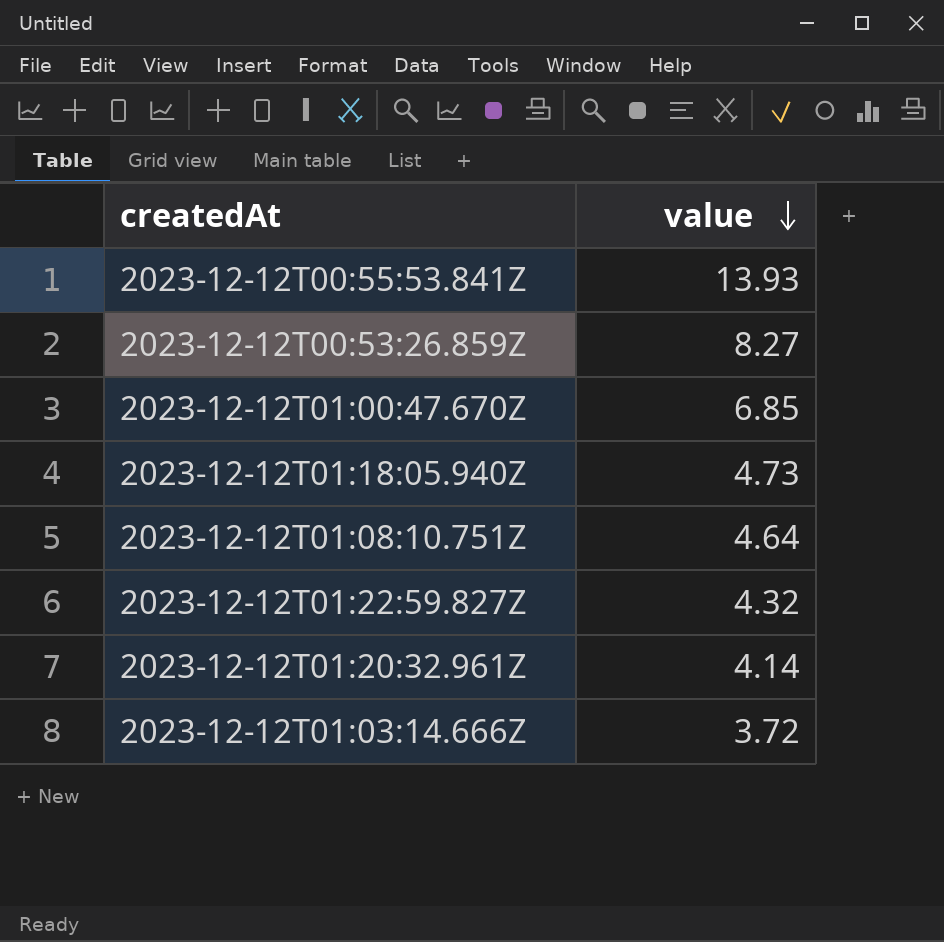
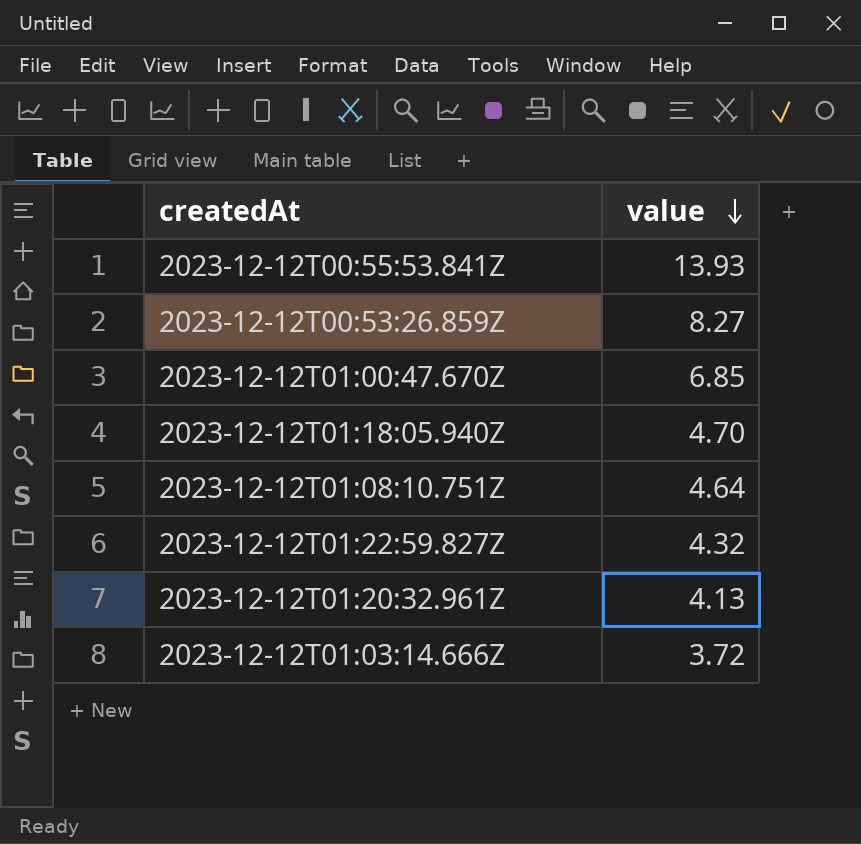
2023-12-12T01:18:05.940Z | value: 4.73 -> 4.70
2023-12-12T01:20:32.961Z | value: 4.14 -> 4.13

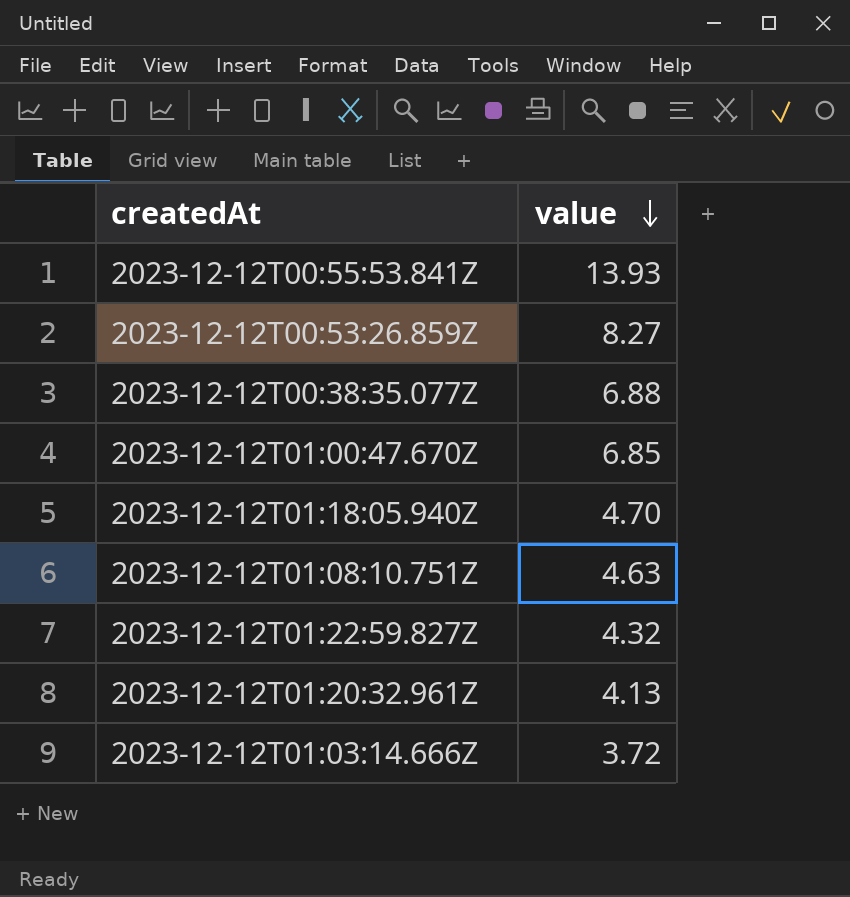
row 2023-12-12T00:38:35.077Z: none -> 6.88
2023-12-12T01:08:10.751Z | value: 4.64 -> 4.63

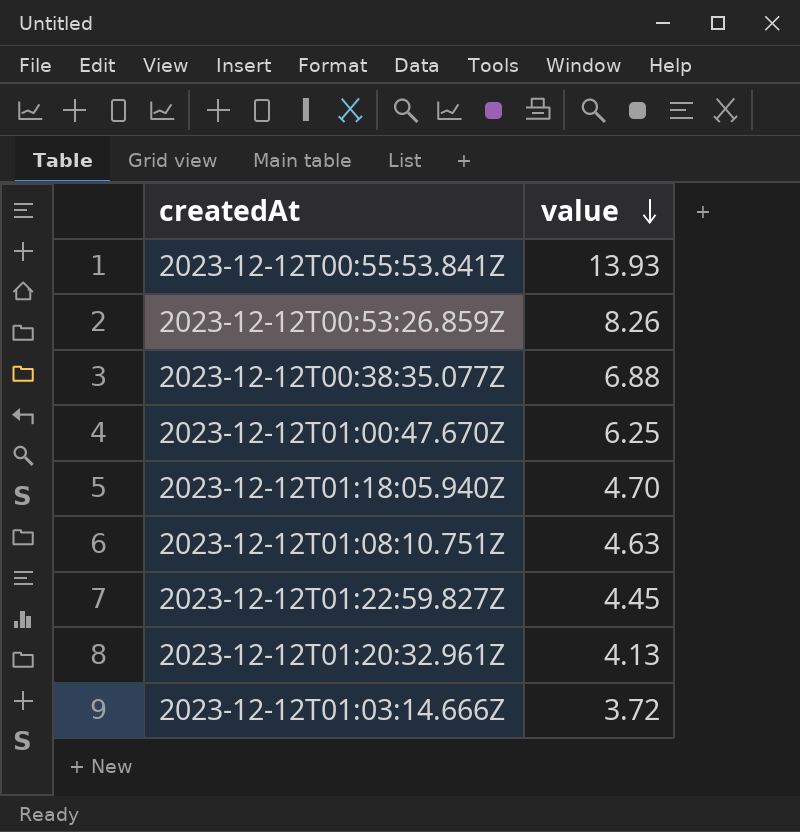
2023-12-12T00:53:26.859Z | value: 8.27 -> 8.26
2023-12-12T01:00:47.670Z | value: 6.85 -> 6.25
2023-12-12T01:22:59.827Z | value: 4.32 -> 4.45

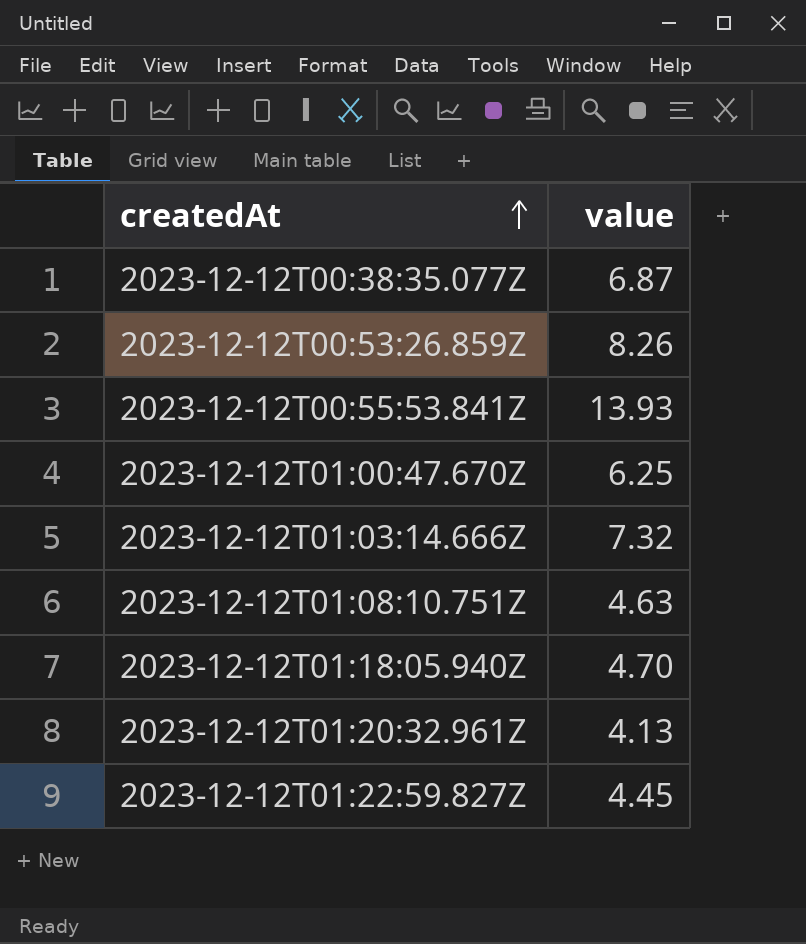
row order: value descending -> createdAt ascending
2023-12-12T00:38:35.077Z | value: 6.88 -> 6.87
2023-12-12T01:03:14.666Z | value: 3.72 -> 7.32

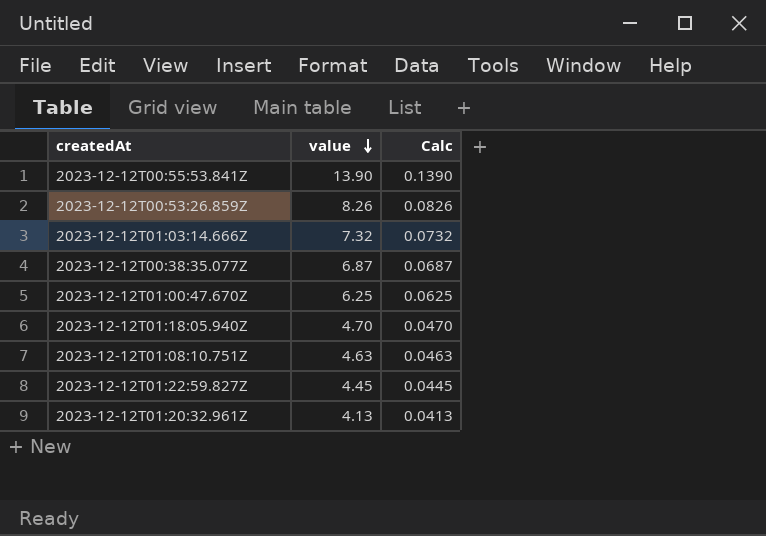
row order: createdAt ascending -> value descending
column Calc | formula: none -> [value] * 0.01
2023-12-12T00:55:53.841Z | value: 13.93 -> 13.90

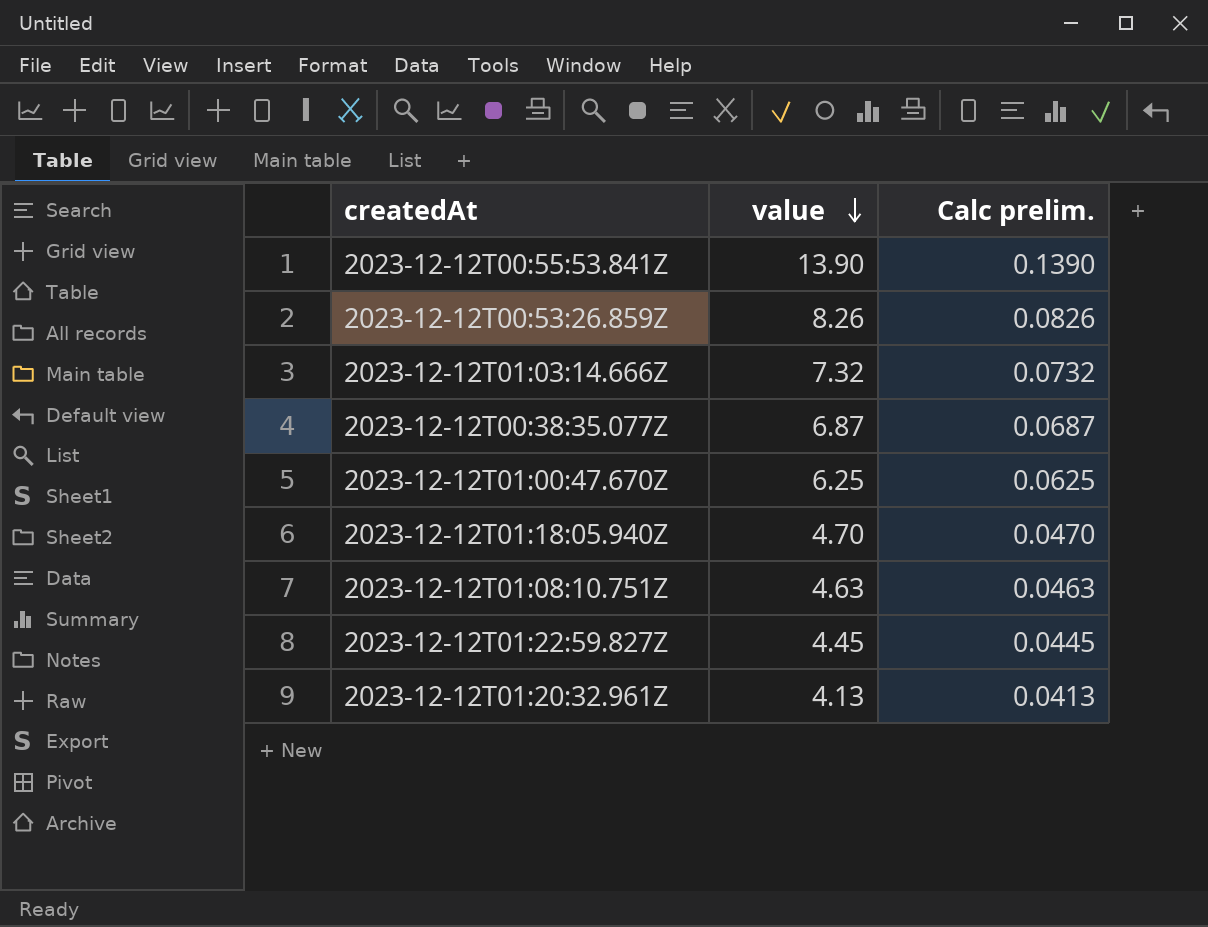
column name: Calc -> Calc prelim.

